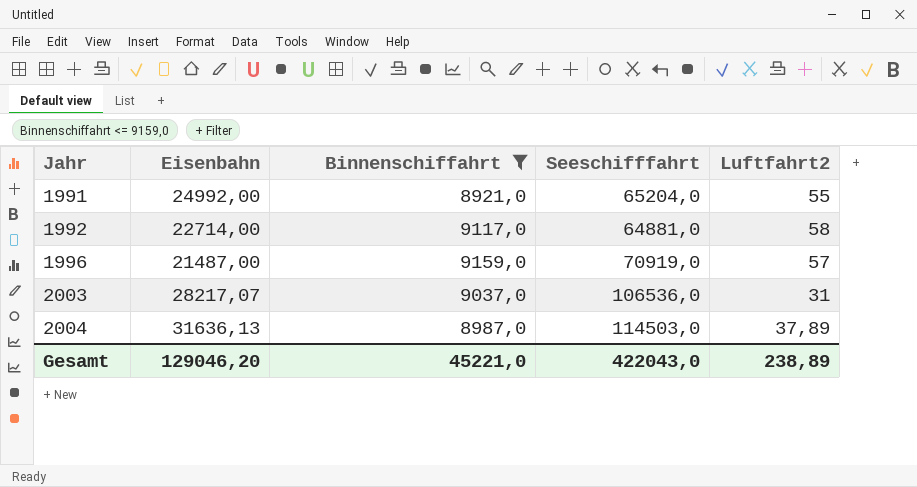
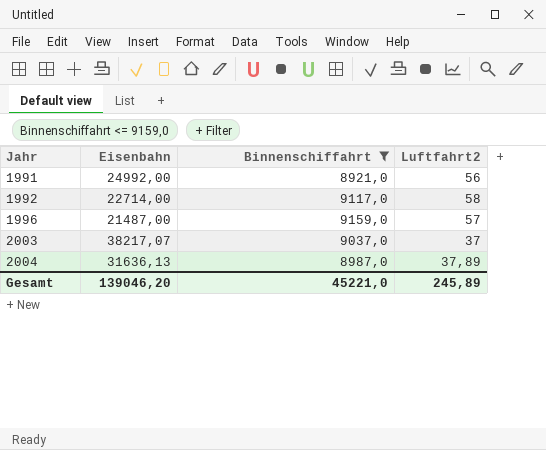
column Seeschifffahrt | position: 4 -> none
1991 | Luftfahrt2: 55 -> 56
2003 | Eisenbahn: 28217,07 -> 38217,07
2003 | Luftfahrt2: 31 -> 37
Gesamt | Eisenbahn: 129046,20 -> 139046,20
Gesamt | Luftfahrt2: 238,89 -> 245,89

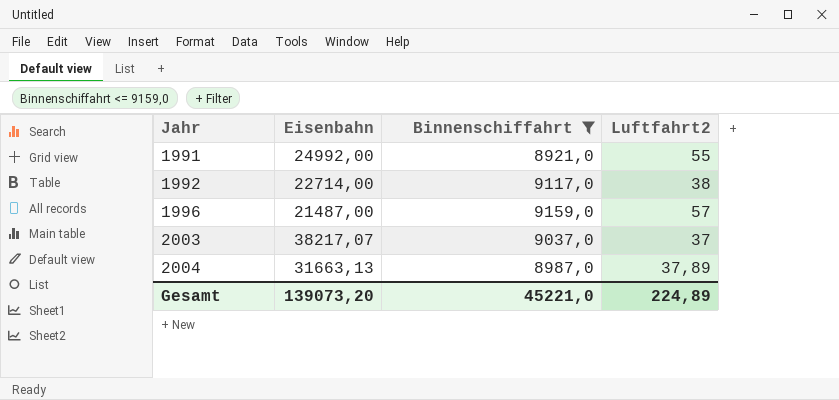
1991 | Luftfahrt2: 56 -> 55
1992 | Luftfahrt2: 58 -> 38
2004 | Eisenbahn: 31636,13 -> 31663,13
Gesamt | Eisenbahn: 139046,20 -> 139073,20
Gesamt | Luftfahrt2: 245,89 -> 224,89

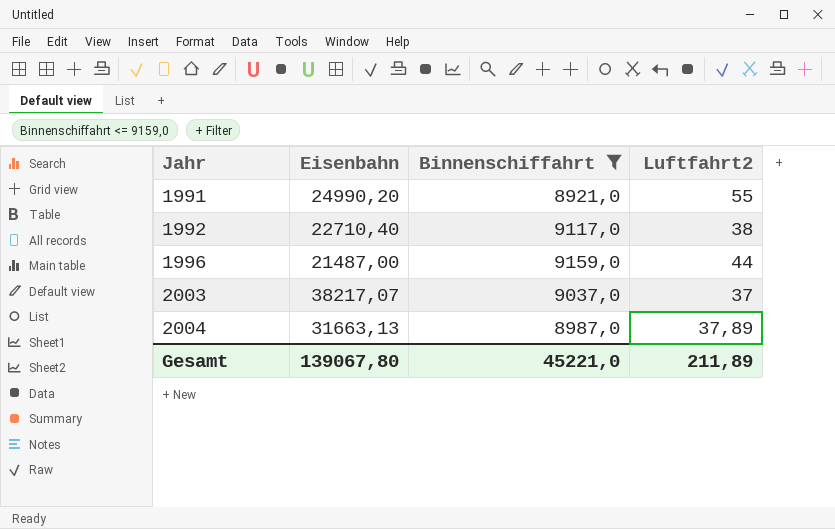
1991 | Eisenbahn: 24992,00 -> 24990,20
1992 | Eisenbahn: 22714,00 -> 22710,40
1996 | Luftfahrt2: 57 -> 44
Gesamt | Eisenbahn: 139073,20 -> 139067,80
Gesamt | Luftfahrt2: 224,89 -> 211,89

